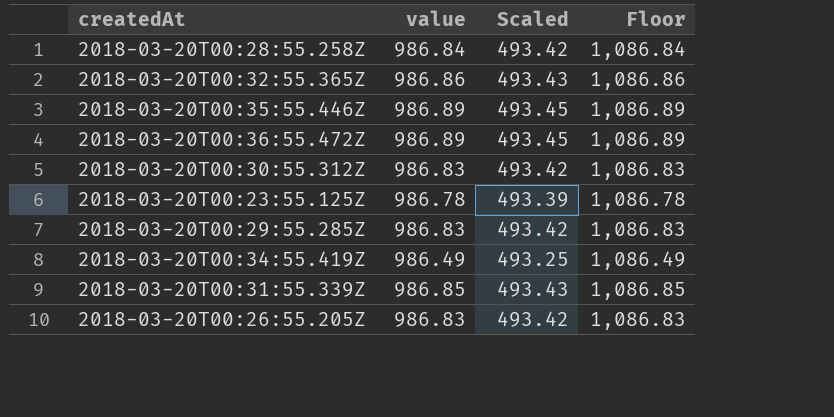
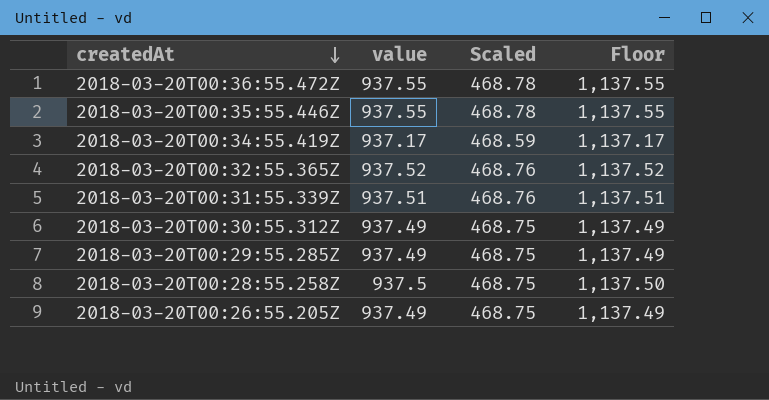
row order: none -> createdAt descending
column Floor | formula: [value] + 100 -> [value] + 200
row 2018-03-20T00:23:55.125Z: 986.78 | 493.39 | 1,086.78 -> none
2018-03-20T00:36:55.472Z | value: 986.89 -> 937.55
2018-03-20T00:36:55.472Z | Scaled: 493.45 -> 468.78
2018-03-20T00:35:55.446Z | value: 986.89 -> 937.55
2018-03-20T00:35:55.446Z | Scaled: 493.45 -> 468.78
2018-03-20T00:34:55.419Z | value: 986.49 -> 937.17
2018-03-20T00:34:55.419Z | Scaled: 493.25 -> 468.59
2018-03-20T00:32:55.365Z | value: 986.86 -> 937.52
2018-03-20T00:32:55.365Z | Scaled: 493.43 -> 468.76
2018-03-20T00:31:55.339Z | value: 986.85 -> 937.51
2018-03-20T00:31:55.339Z | Scaled: 493.43 -> 468.76
2018-03-20T00:30:55.312Z | value: 986.83 -> 937.49
2018-03-20T00:30:55.312Z | Scaled: 493.42 -> 468.75
2018-03-20T00:29:55.285Z | value: 986.83 -> 937.49
2018-03-20T00:29:55.285Z | Scaled: 493.42 -> 468.75
2018-03-20T00:28:55.258Z | value: 986.84 -> 937.5
2018-03-20T00:28:55.258Z | Scaled: 493.42 -> 468.75
2018-03-20T00:26:55.205Z | value: 986.83 -> 937.49
2018-03-20T00:26:55.205Z | Scaled: 493.42 -> 468.75

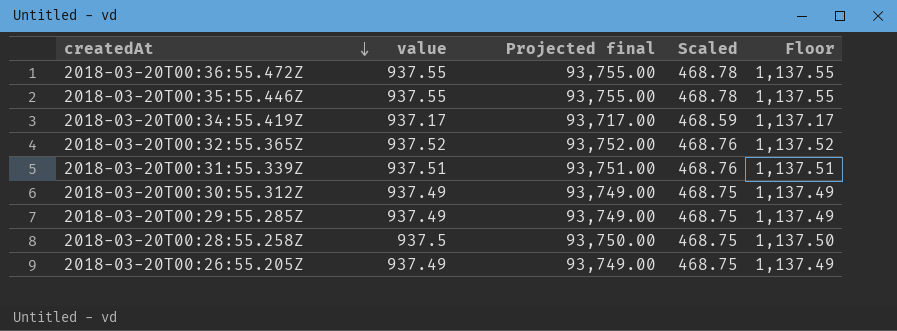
column Projected final | formula: none -> [value] * 100

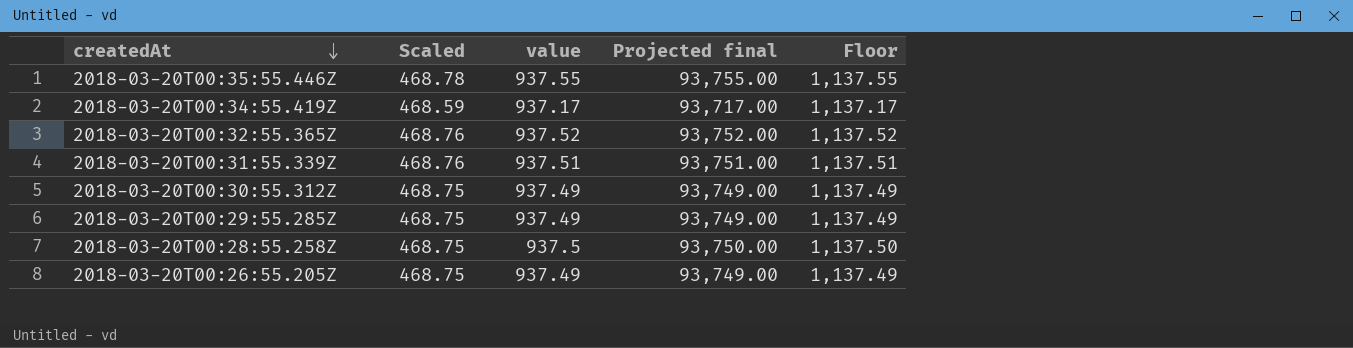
column Scaled | position: 4 -> 2
row 2018-03-20T00:36:55.472Z: 937.55 | 93,755.00 | 468.78 | 1,137.55 -> none

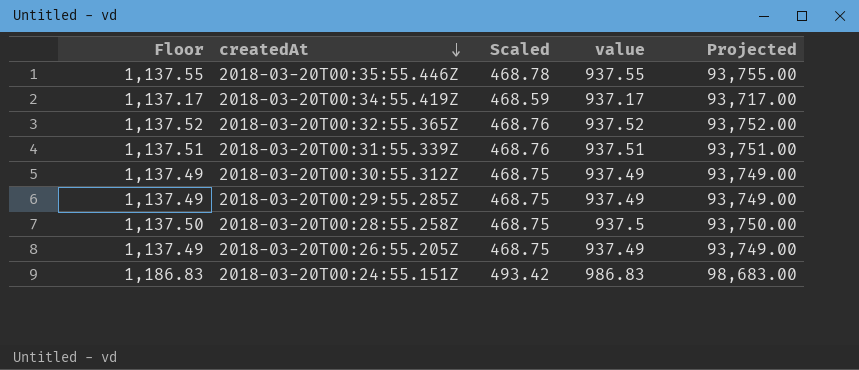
column Floor | position: 5 -> 1
column name: Projected final -> Projected
row 2018-03-20T00:24:55.151Z: none -> 1,186.83 | 493.42 | 986.83 | 98,683.00

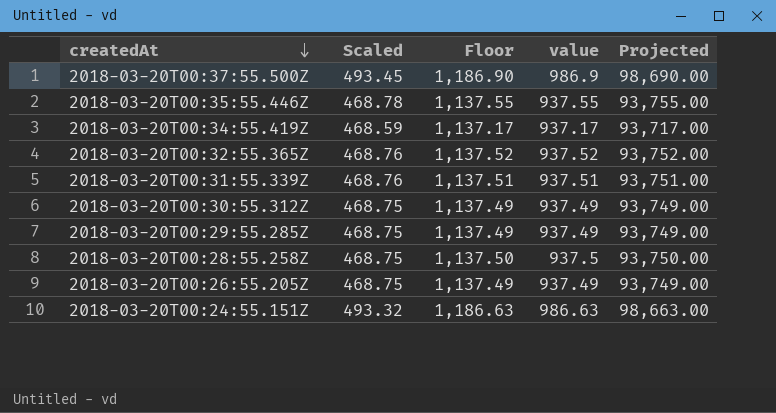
column Floor | position: 1 -> 3
row 2018-03-20T00:37:55.500Z: none -> 493.45 | 1,186.90 | 986.9 | 98,690.00
2018-03-20T00:24:55.151Z | Scaled: 493.42 -> 493.32
2018-03-20T00:24:55.151Z | Floor: 1,186.83 -> 1,186.63
2018-03-20T00:24:55.151Z | value: 986.83 -> 986.63
2018-03-20T00:24:55.151Z | Projected: 98,683.00 -> 98,663.00

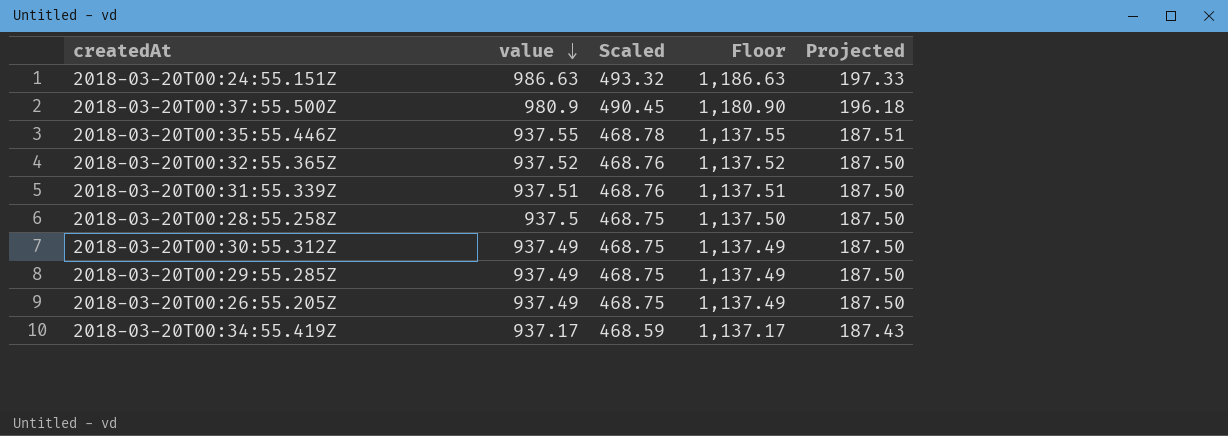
row order: createdAt descending -> value descending
column value | position: 4 -> 2
column Projected | formula: [value] * 100 -> [value] * 0.2
2018-03-20T00:37:55.500Z | value: 986.9 -> 980.9
2018-03-20T00:37:55.500Z | Scaled: 493.45 -> 490.45
2018-03-20T00:37:55.500Z | Floor: 1,186.90 -> 1,180.90

